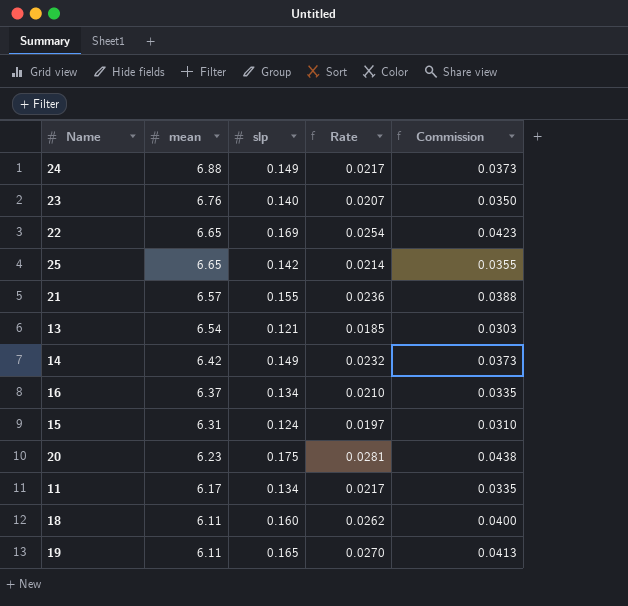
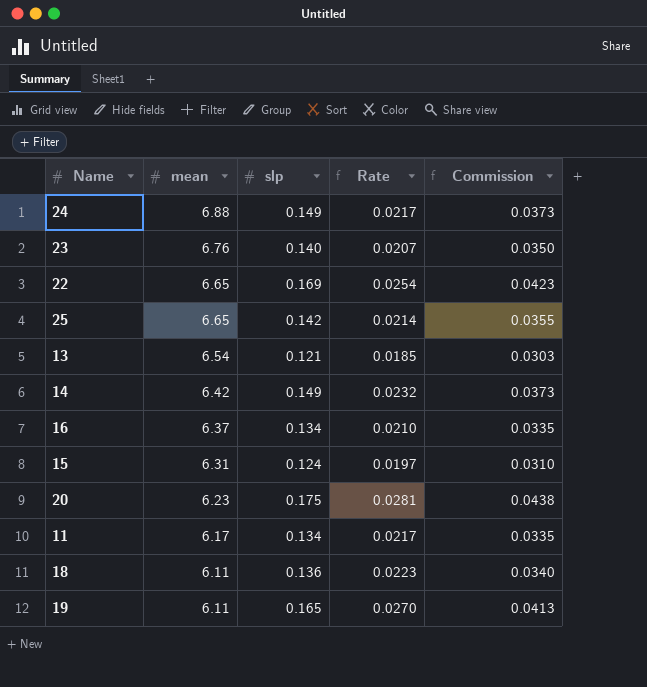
row 21: 6.57 | 0.155 | 0.0236 | 0.0388 -> none
18 | slp: 0.160 -> 0.136
18 | Rate: 0.0262 -> 0.0223
18 | Commission: 0.0400 -> 0.0340

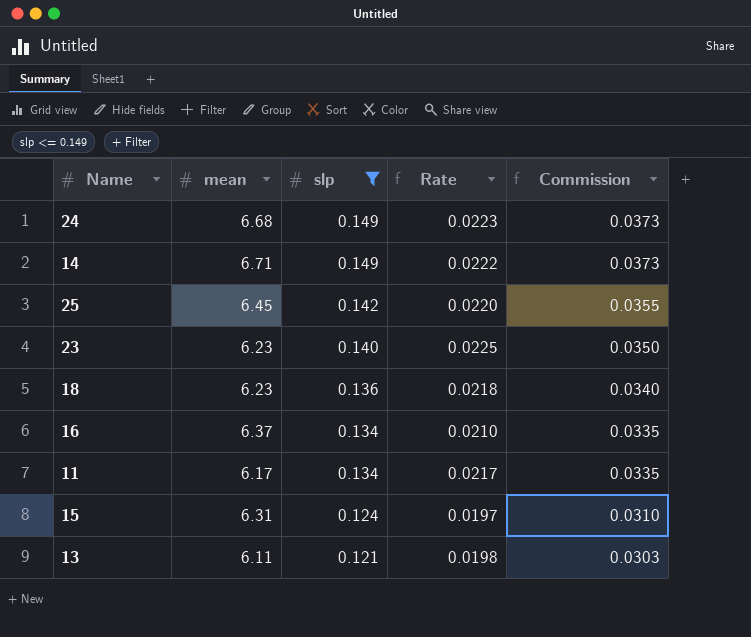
filter: none -> slp <= 0.149
row order: mean descending -> slp descending
24 | mean: 6.88 -> 6.68
24 | Rate: 0.0217 -> 0.0223
14 | mean: 6.42 -> 6.71
14 | Rate: 0.0232 -> 0.0222
25 | mean: 6.65 -> 6.45
25 | Rate: 0.0214 -> 0.0220
23 | mean: 6.76 -> 6.23
23 | Rate: 0.0207 -> 0.0225
18 | mean: 6.11 -> 6.23
18 | Rate: 0.0223 -> 0.0218
13 | mean: 6.54 -> 6.11
13 | Rate: 0.0185 -> 0.0198

